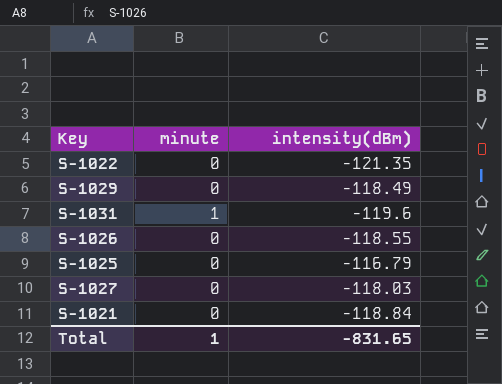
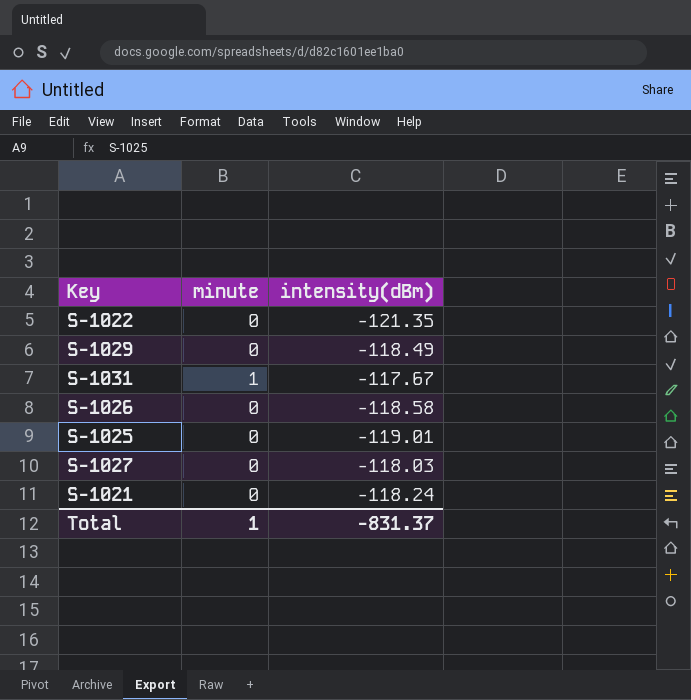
S-1031 | intensity(dBm): -119.6 -> -117.67
S-1026 | intensity(dBm): -118.55 -> -118.58
S-1025 | intensity(dBm): -116.79 -> -119.01
S-1021 | intensity(dBm): -118.84 -> -118.24
Total | intensity(dBm): -831.65 -> -831.37

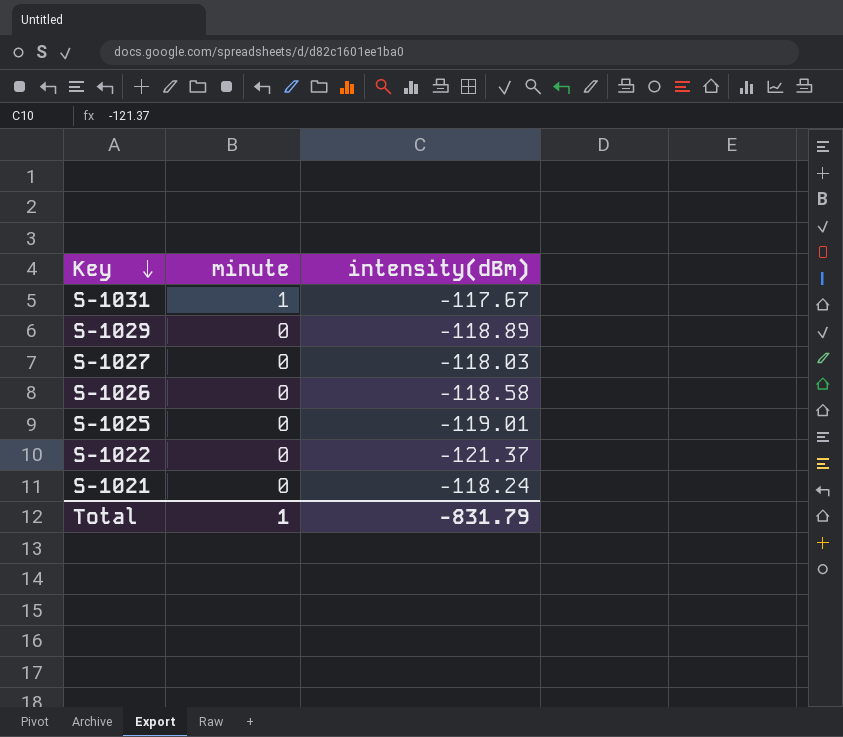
row order: none -> Key descending
S-1029 | intensity(dBm): -118.49 -> -118.89
S-1022 | intensity(dBm): -121.35 -> -121.37
Total | intensity(dBm): -831.37 -> -831.79

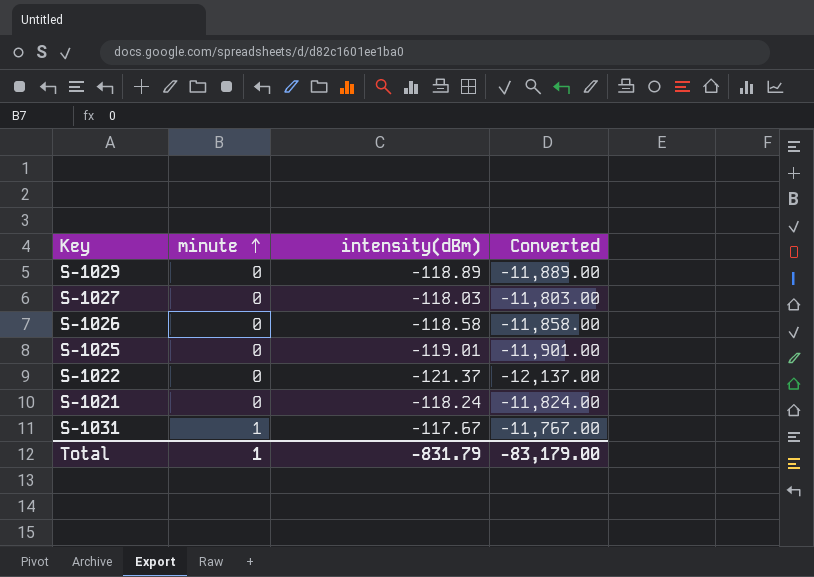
row order: Key descending -> minute ascending
column Converted | formula: none -> [intensity(dBm)] * 100

